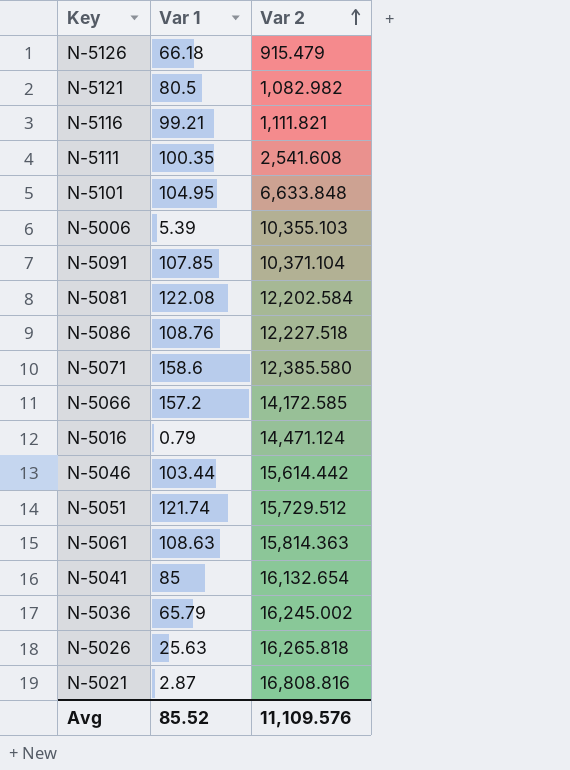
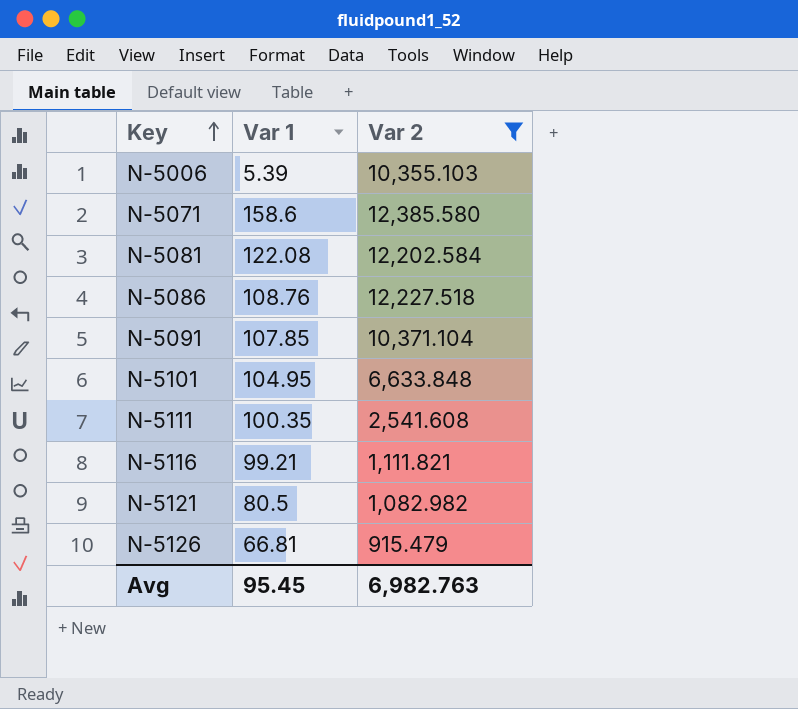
filter: none -> Var 2 <= 12,385.580
row order: Var 2 ascending -> Key ascending
N-5126 | Var 1: 66.18 -> 66.81
Avg | Var 1: 85.52 -> 95.45
Avg | Var 2: 11,109.576 -> 6,982.763

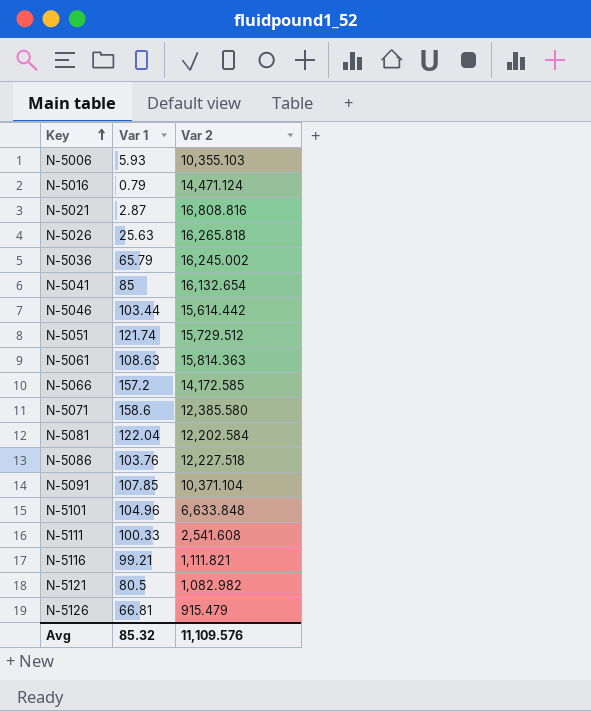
filter: Var 2 <= 12,385.580 -> none
N-5006 | Var 1: 5.39 -> 5.93
N-5081 | Var 1: 122.08 -> 122.04
N-5086 | Var 1: 108.76 -> 103.76
N-5101 | Var 1: 104.95 -> 104.96
N-5111 | Var 1: 100.35 -> 100.33
Avg | Var 1: 95.45 -> 85.32
Avg | Var 2: 6,982.763 -> 11,109.576

